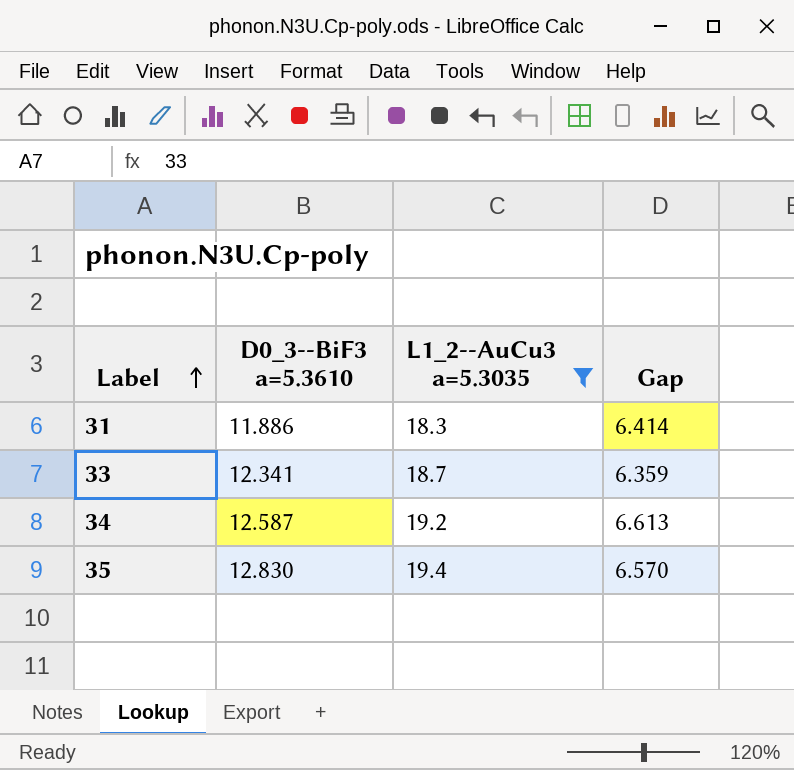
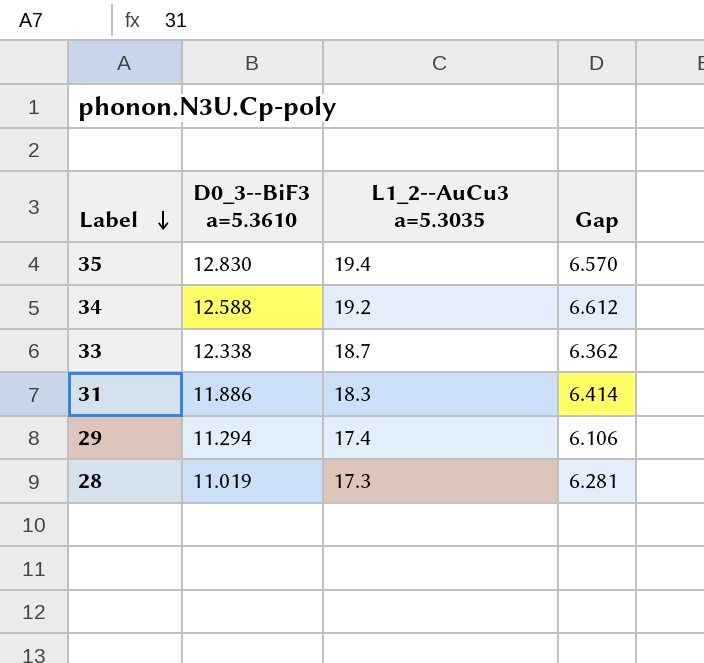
filter: L1_2--AuCu3 a=5.3035 >= 18.3 -> none
row order: Label ascending -> Label descending
34 | D0_3--BiF3 a=5.3610: 12.587 -> 12.588
34 | Gap: 6.613 -> 6.612
33 | D0_3--BiF3 a=5.3610: 12.341 -> 12.338
33 | Gap: 6.359 -> 6.362

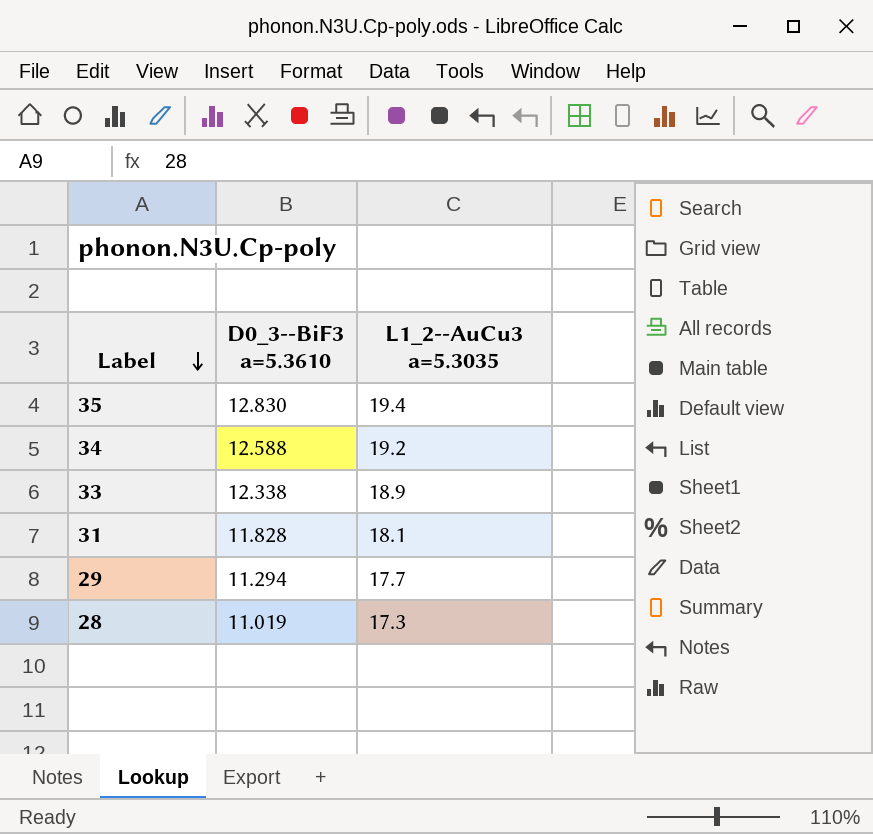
column Gap | formula: [L1_2--AuCu3 a=5.3035] - [D0_3--BiF3 a=5.3610] -> none
33 | L1_2--AuCu3 a=5.3035: 18.7 -> 18.9
31 | D0_3--BiF3 a=5.3610: 11.886 -> 11.828
31 | L1_2--AuCu3 a=5.3035: 18.3 -> 18.1
29 | L1_2--AuCu3 a=5.3035: 17.4 -> 17.7

